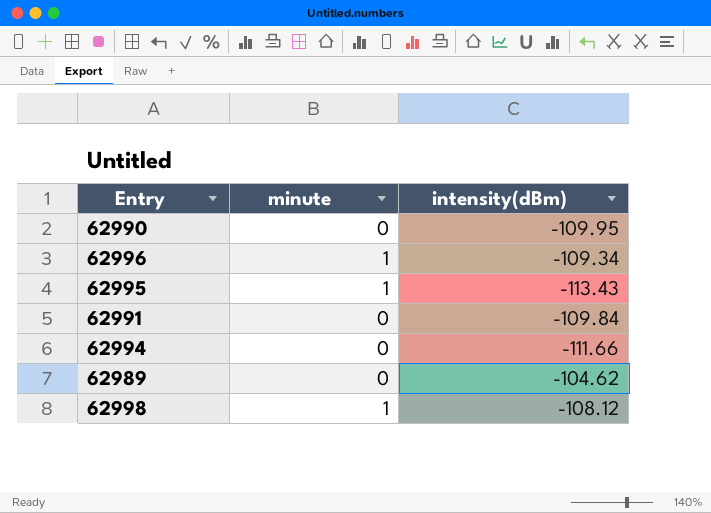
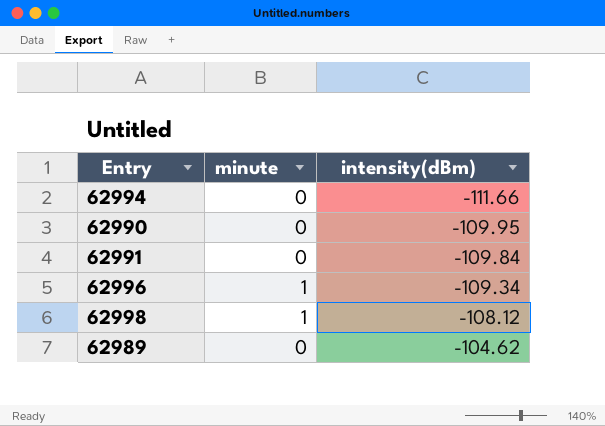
row order: none -> intensity(dBm) ascending
row 62995: 1 | -113.43 -> none

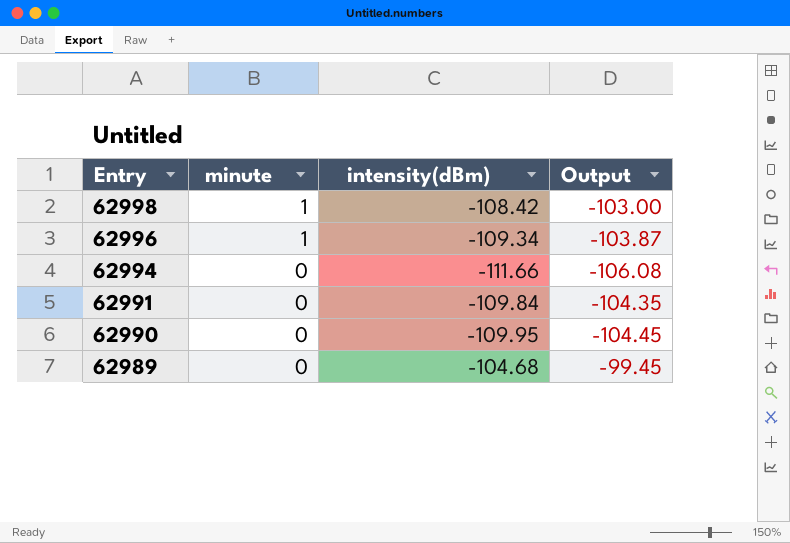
row order: intensity(dBm) ascending -> Entry descending
column Output | formula: none -> [intensity(dBm)] * 0.95
62998 | intensity(dBm): -108.12 -> -108.42
62989 | intensity(dBm): -104.62 -> -104.68

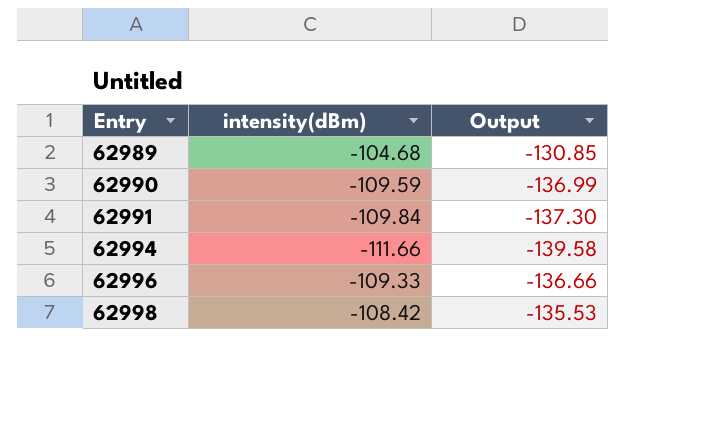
row order: Entry descending -> Entry ascending
column minute | position: 2 -> none
column Output | formula: [intensity(dBm)] * 0.95 -> [intensity(dBm)] * 1.25
62990 | intensity(dBm): -109.95 -> -109.59
62996 | intensity(dBm): -109.34 -> -109.33

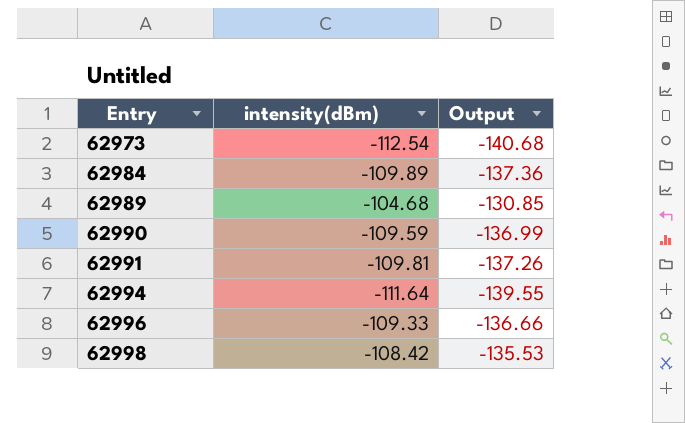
row 62973: none -> -112.54 | -140.68
row 62984: none -> -109.89 | -137.36
62991 | intensity(dBm): -109.84 -> -109.81
62991 | Output: -137.30 -> -137.26
62994 | intensity(dBm): -111.66 -> -111.64
62994 | Output: -139.58 -> -139.55

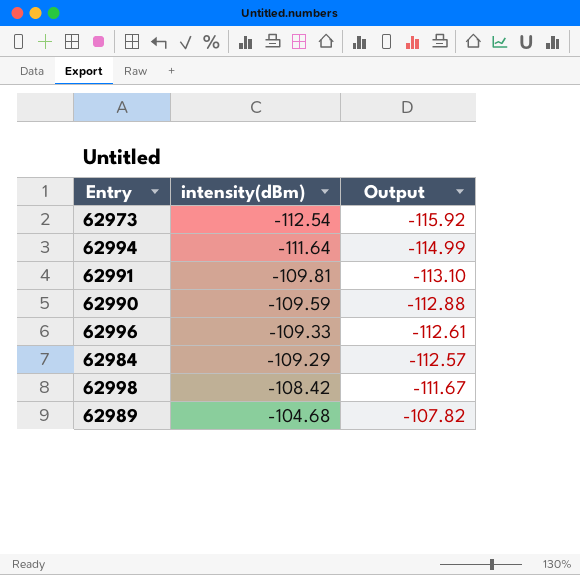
row order: Entry ascending -> intensity(dBm) ascending
column Output | formula: [intensity(dBm)] * 1.25 -> [intensity(dBm)] * 1.03
62984 | intensity(dBm): -109.89 -> -109.29

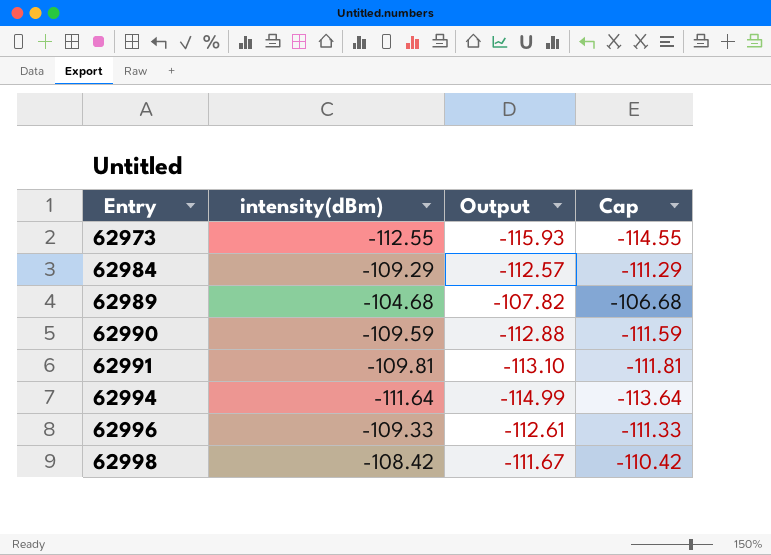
row order: intensity(dBm) ascending -> Entry ascending
column Cap | formula: none -> [intensity(dBm)] - 2
62973 | intensity(dBm): -112.54 -> -112.55
62973 | Output: -115.92 -> -115.93

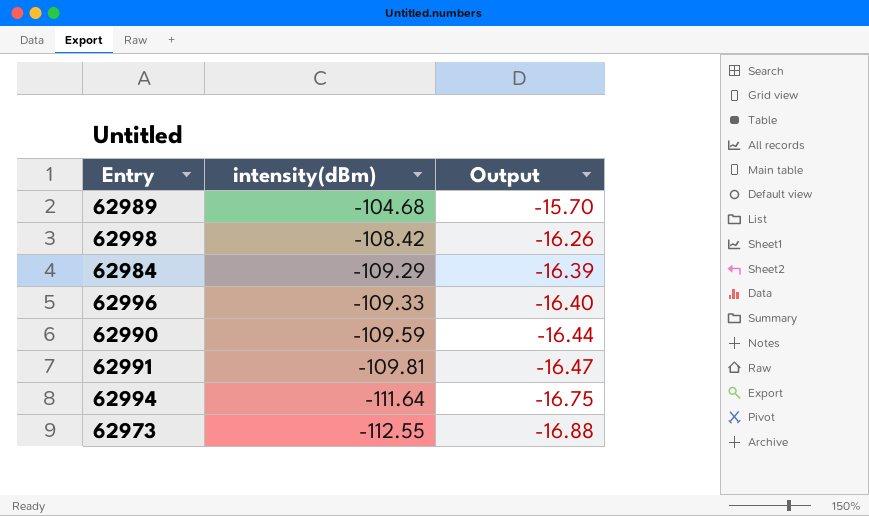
row order: Entry ascending -> intensity(dBm) descending
column Cap | formula: [intensity(dBm)] - 2 -> none
column Output | formula: [intensity(dBm)] * 1.03 -> [intensity(dBm)] * 0.15

